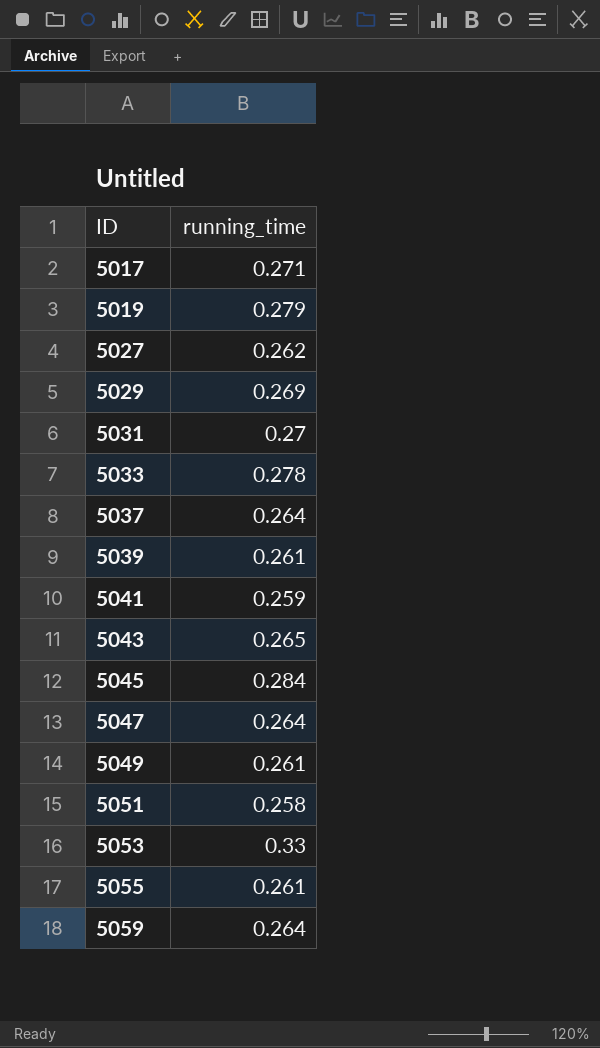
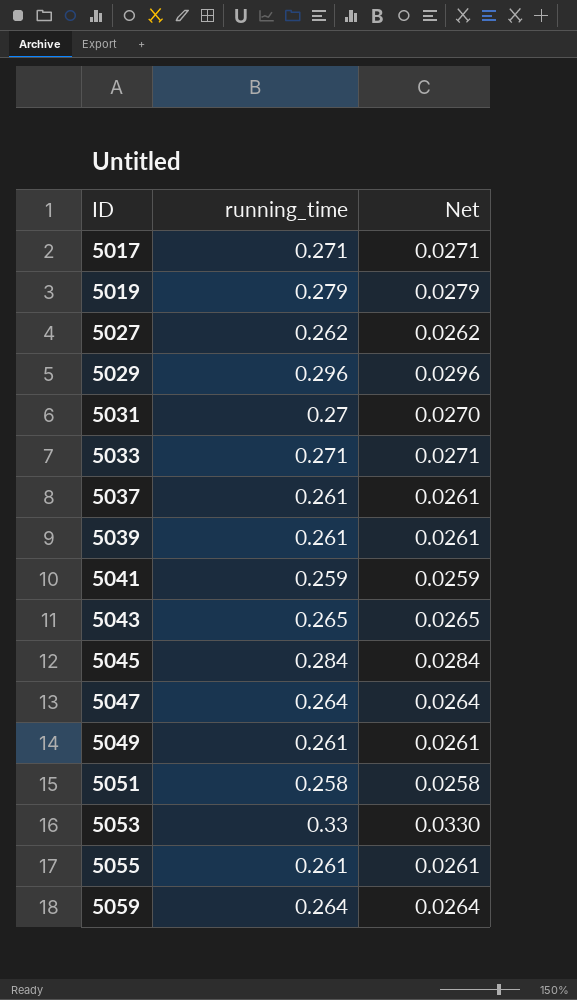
column Net | formula: none -> [running_time] * 0.1
5029 | running_time: 0.269 -> 0.296
5033 | running_time: 0.278 -> 0.271
5037 | running_time: 0.264 -> 0.261

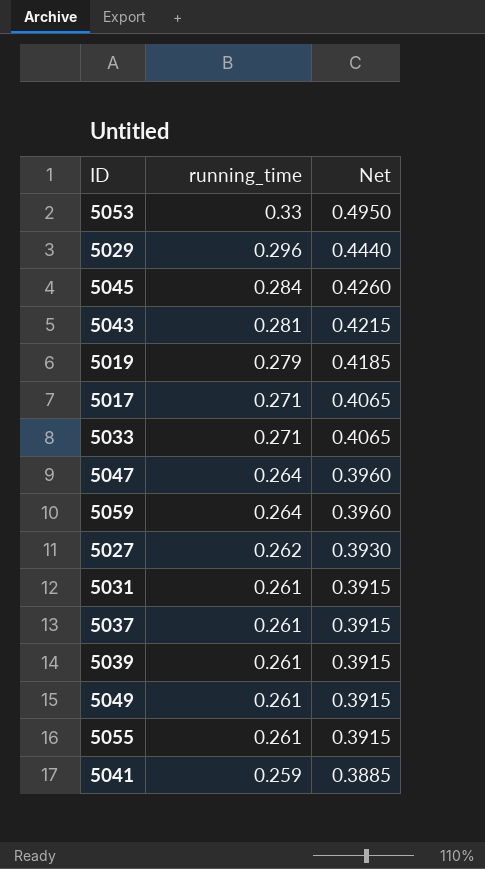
row order: ID ascending -> running_time descending
column Net | formula: [running_time] * 0.1 -> [running_time] * 1.5
row 5051: 0.258 | 0.0258 -> none
5043 | running_time: 0.265 -> 0.281
5031 | running_time: 0.27 -> 0.261

